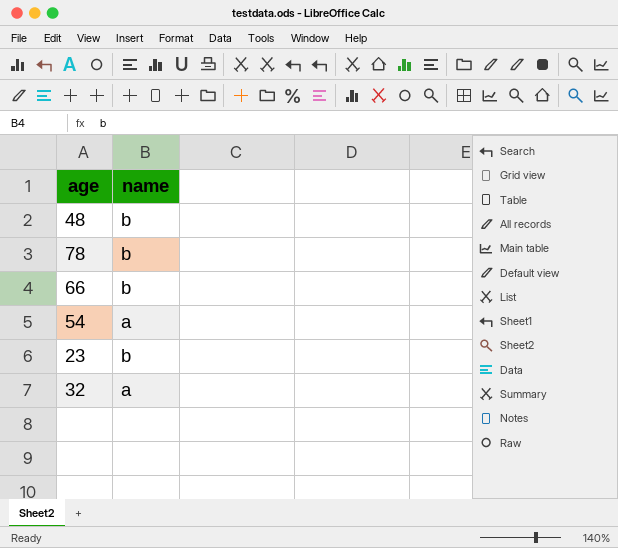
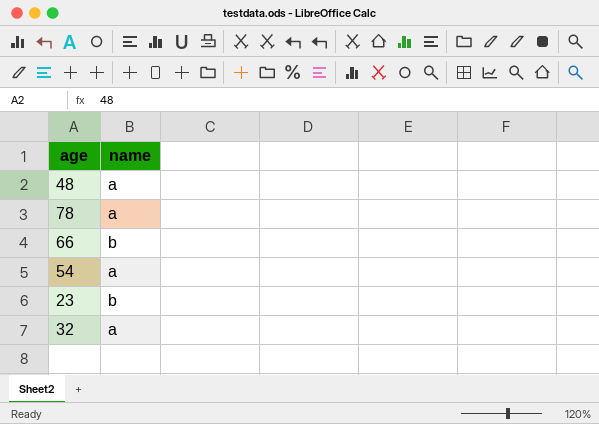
48 | name: b -> a
78 | name: b -> a

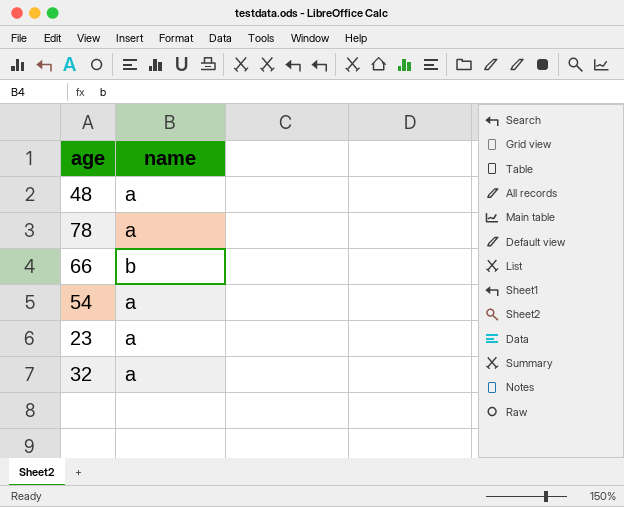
23 | name: b -> a

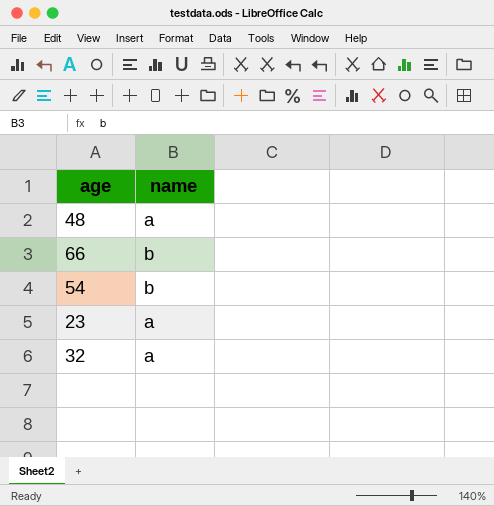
row 78: a -> none
54 | name: a -> b

